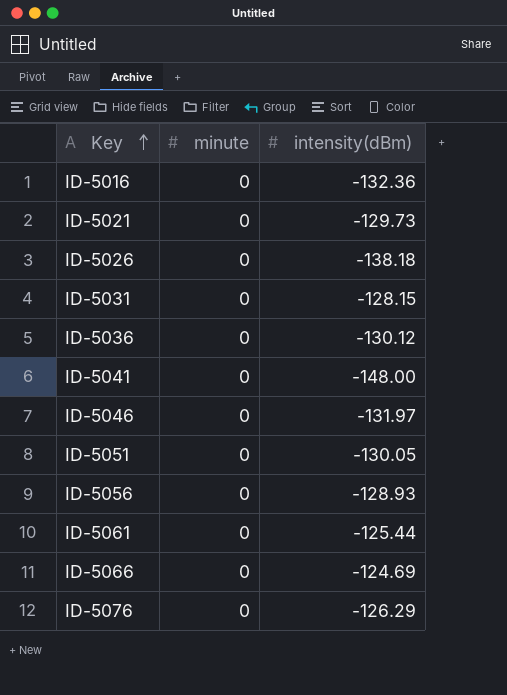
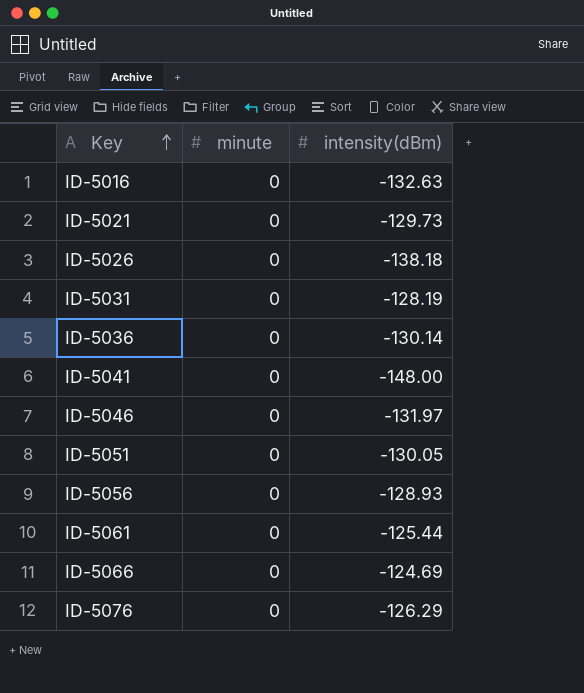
ID-5016 | intensity(dBm): -132.36 -> -132.63
ID-5031 | intensity(dBm): -128.15 -> -128.19
ID-5036 | intensity(dBm): -130.12 -> -130.14

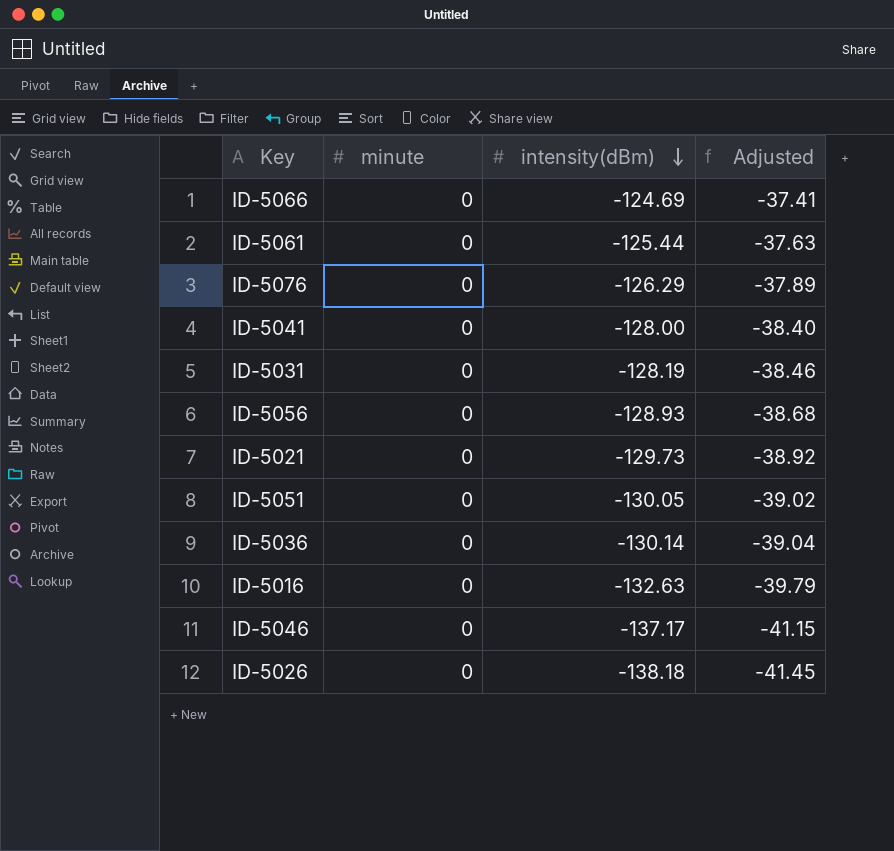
row order: Key ascending -> intensity(dBm) descending
column Adjusted | formula: none -> [intensity(dBm)] * 0.3
ID-5041 | intensity(dBm): -148.00 -> -128.00
ID-5046 | intensity(dBm): -131.97 -> -137.17

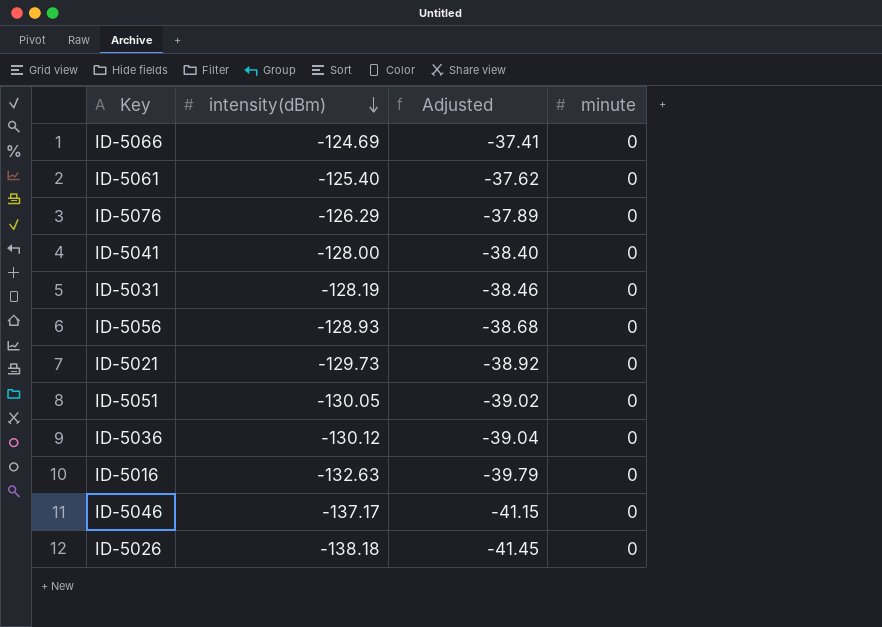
column minute | position: 2 -> 4
ID-5061 | intensity(dBm): -125.44 -> -125.40
ID-5061 | Adjusted: -37.63 -> -37.62
ID-5036 | intensity(dBm): -130.14 -> -130.12

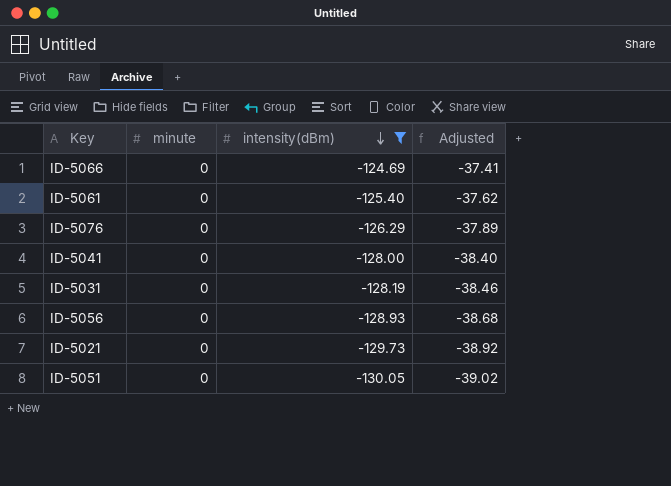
filter: none -> intensity(dBm) >= -130.05
column minute | position: 4 -> 2

